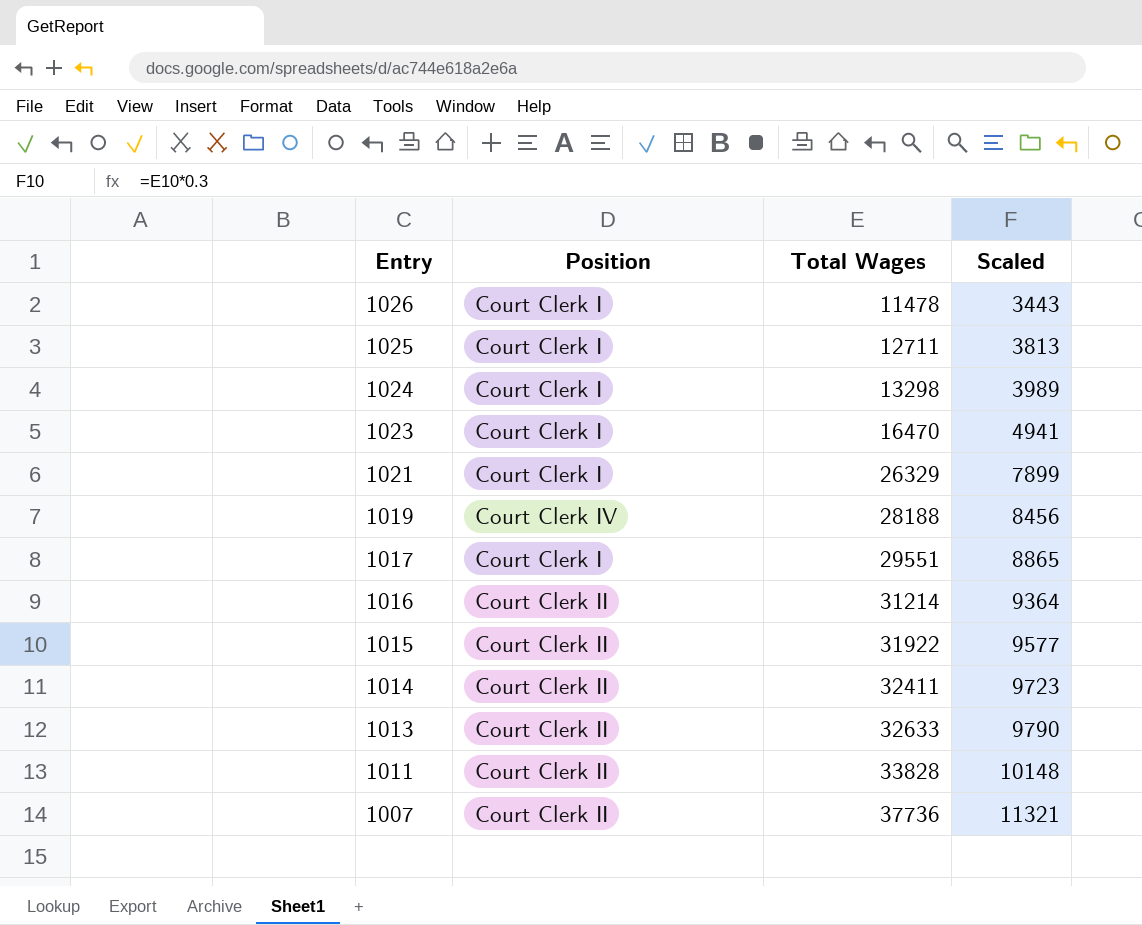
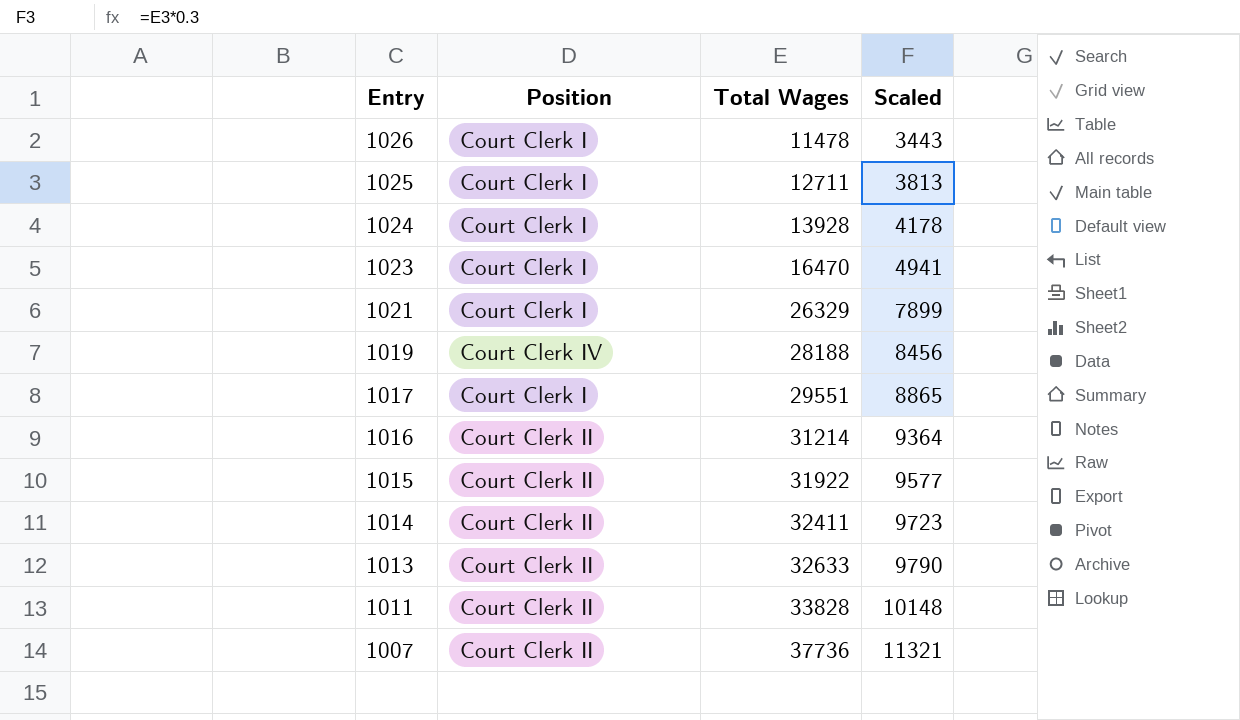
1024 | Total Wages: 13298 -> 13928
1024 | Scaled: 3989 -> 4178

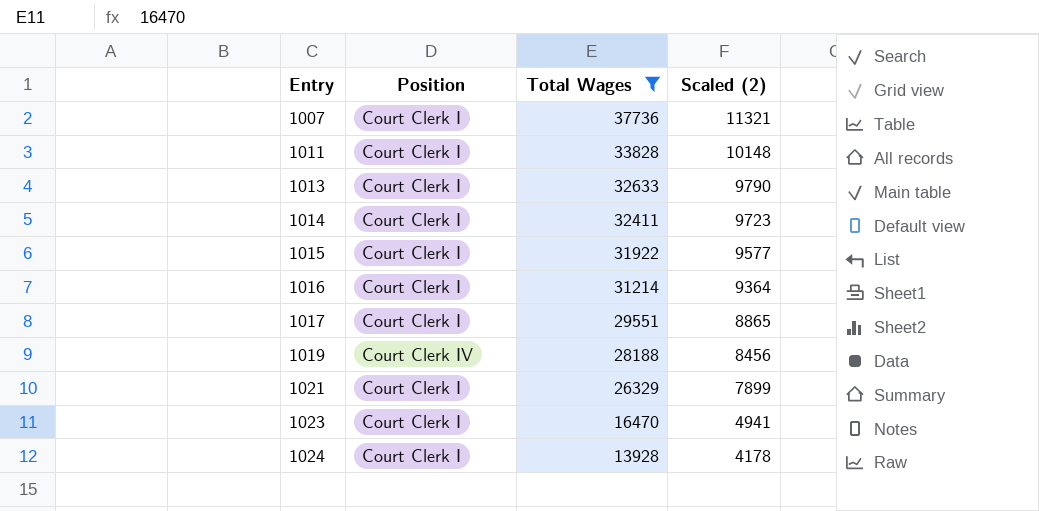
filter: none -> Total Wages >= 13928
row order: Entry descending -> Entry ascending
column name: Scaled -> Scaled (2)
1007 | Position: Court Clerk II -> Court Clerk I
1011 | Position: Court Clerk II -> Court Clerk I
1013 | Position: Court Clerk II -> Court Clerk I
1014 | Position: Court Clerk II -> Court Clerk I
1015 | Position: Court Clerk II -> Court Clerk I
1016 | Position: Court Clerk II -> Court Clerk I

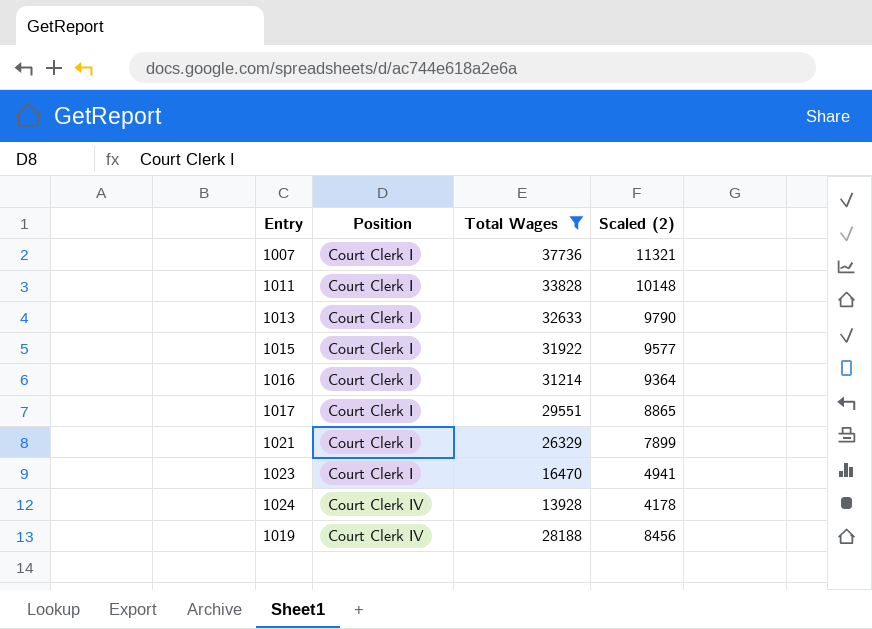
row order: Entry ascending -> Position ascending
row 1014: Court Clerk I | 32411 | 9723 -> none
1024 | Position: Court Clerk I -> Court Clerk IV

